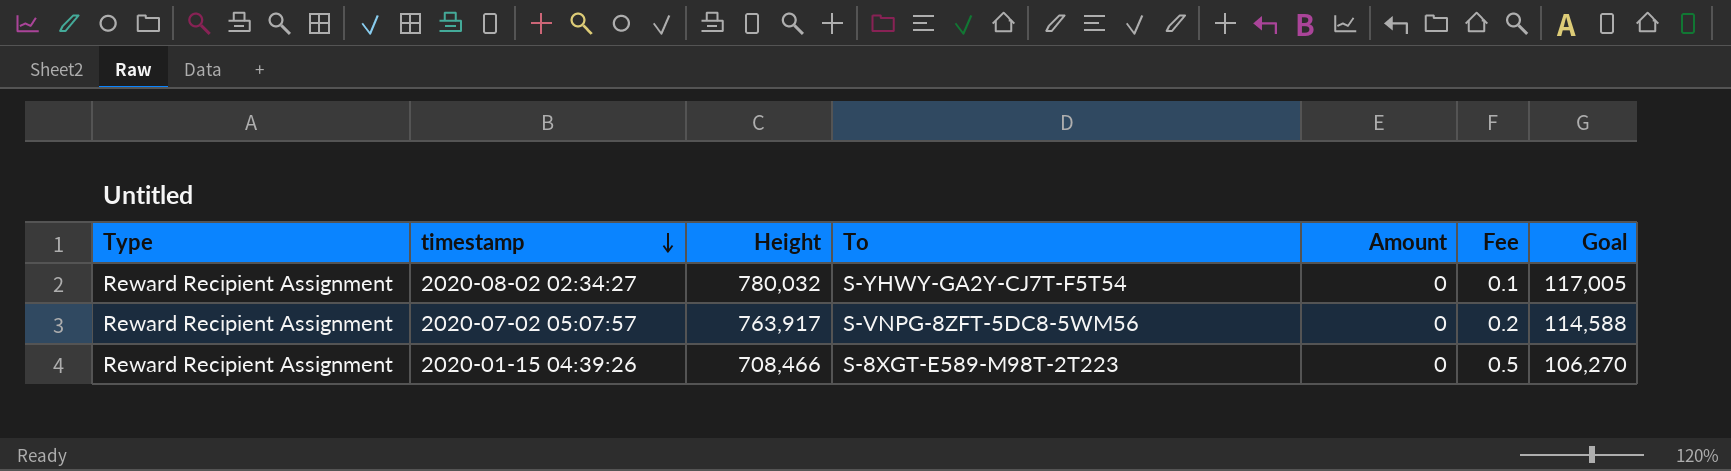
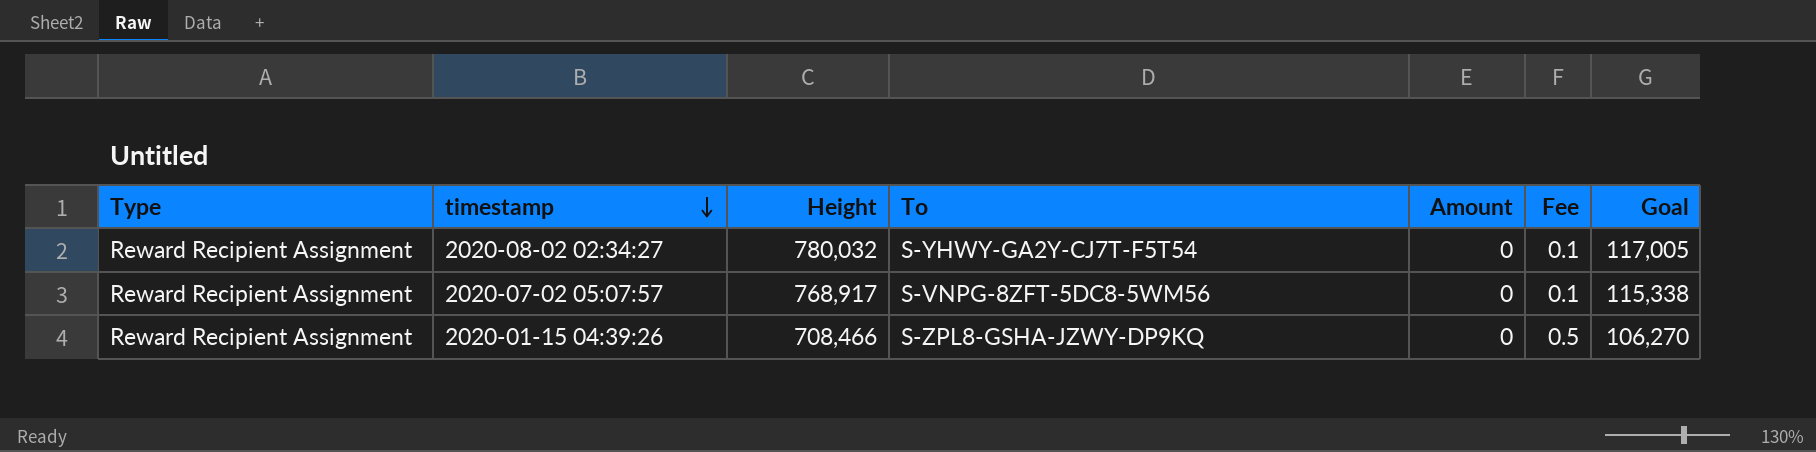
2020-07-02 05:07:57 | Height: 763,917 -> 768,917
2020-07-02 05:07:57 | Fee: 0.2 -> 0.1
2020-07-02 05:07:57 | Goal: 114,588 -> 115,338
2020-01-15 04:39:26 | To: S-8XGT-E589-M98T-2T223 -> S-ZPL8-GSHA-JZWY-DP9KQ

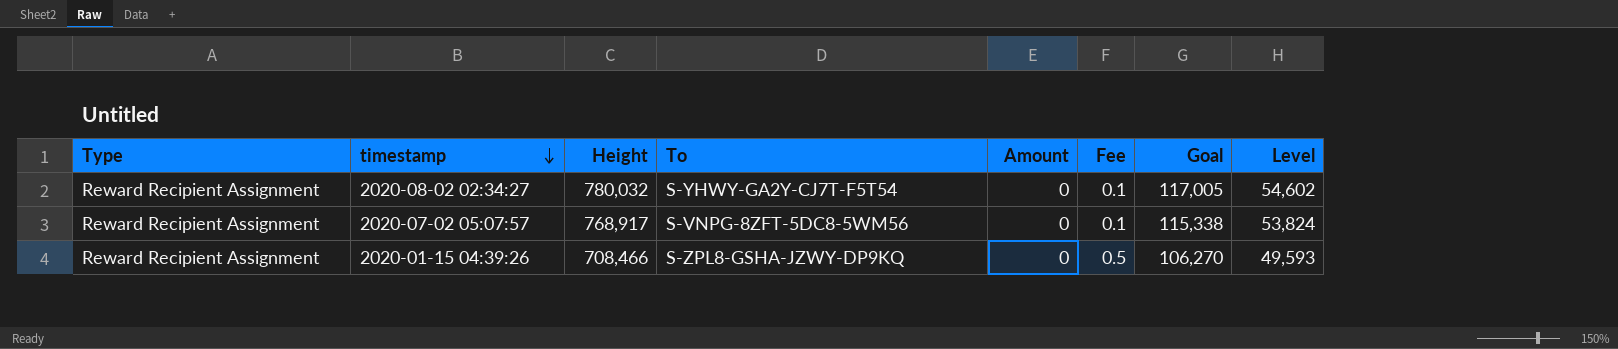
column Level | formula: none -> [Height] * 0.07

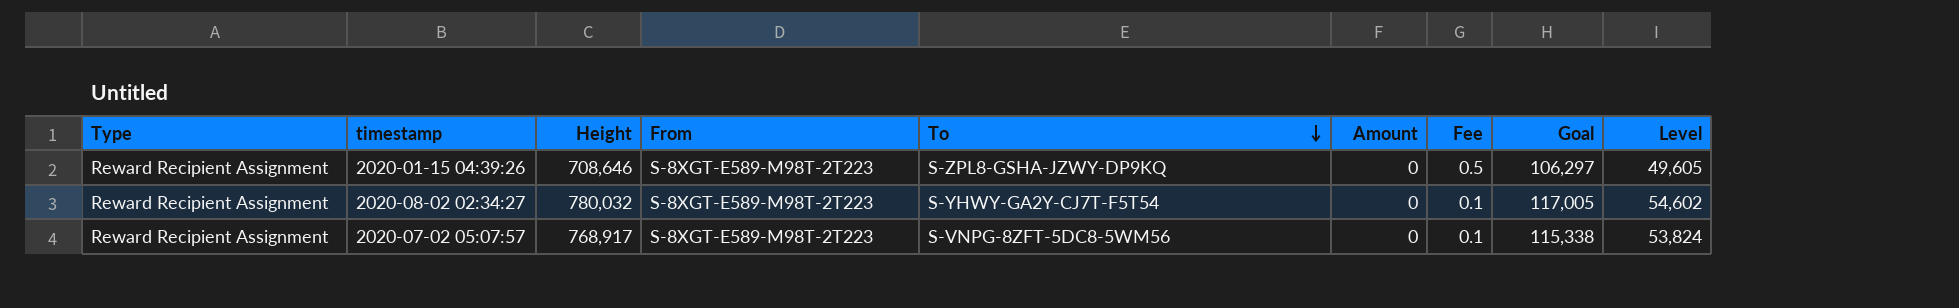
row order: timestamp descending -> To descending
column From | position: none -> 4
2020-01-15 04:39:26 | Height: 708,466 -> 708,646
2020-01-15 04:39:26 | Goal: 106,270 -> 106,297
2020-01-15 04:39:26 | Level: 49,593 -> 49,605

